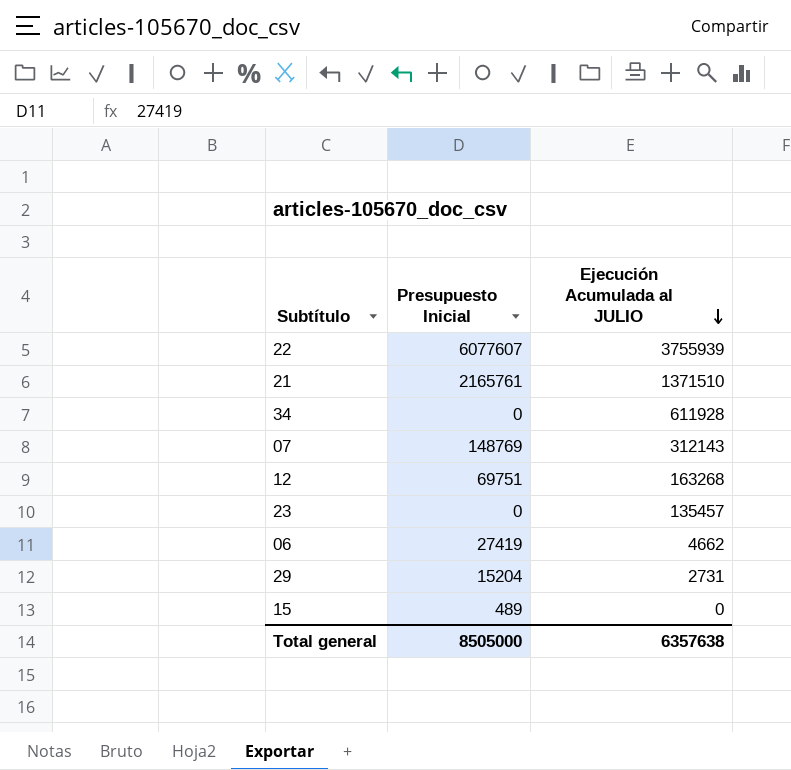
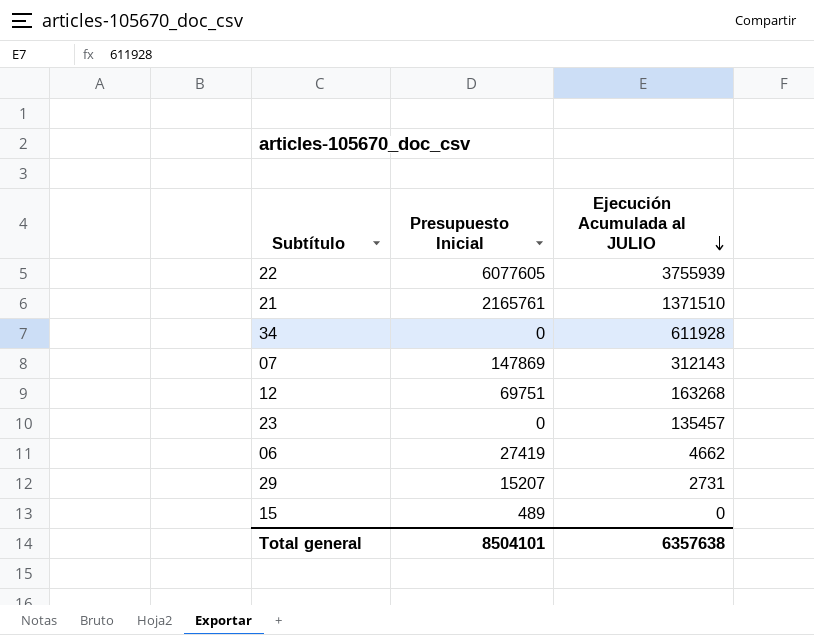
22 | Presupuesto Inicial: 6077607 -> 6077605
07 | Presupuesto Inicial: 148769 -> 147869
29 | Presupuesto Inicial: 15204 -> 15207
Total general | Presupuesto Inicial: 8505000 -> 8504101

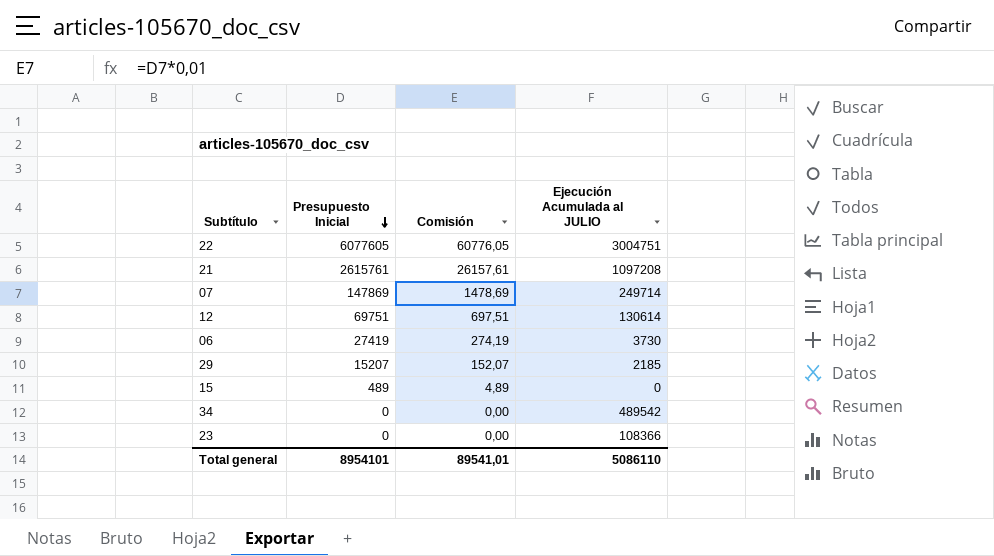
row order: Ejecución Acumulada al JULIO descending -> Presupuesto Inicial descending
column Comisión | formula: none -> [Presupuesto Inicial] * 0,01
22 | Ejecución Acumulada al JULIO: 3755939 -> 3004751
21 | Presupuesto Inicial: 2165761 -> 2615761
21 | Ejecución Acumulada al JULIO: 1371510 -> 1097208
07 | Ejecución Acumulada al JULIO: 312143 -> 249714
12 | Ejecución Acumulada al JULIO: 163268 -> 130614
06 | Ejecución Acumulada al JULIO: 4662 -> 3730
29 | Ejecución Acumulada al JULIO: 2731 -> 2185
34 | Ejecución Acumulada al JULIO: 611928 -> 489542
23 | Ejecución Acumulada al JULIO: 135457 -> 108366
Total general | Presupuesto Inicial: 8504101 -> 8954101
Total general | Ejecución Acumulada al JULIO: 6357638 -> 5086110

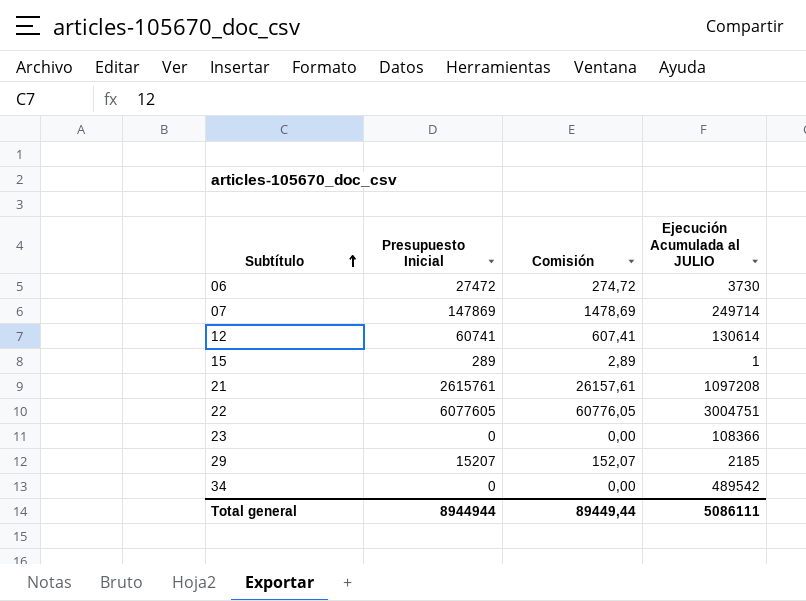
row order: Presupuesto Inicial descending -> Subtítulo ascending
06 | Presupuesto Inicial: 27419 -> 27472
06 | Comisión: 274,19 -> 274,72
12 | Presupuesto Inicial: 69751 -> 60741
12 | Comisión: 697,51 -> 607,41
15 | Presupuesto Inicial: 489 -> 289
15 | Comisión: 4,89 -> 2,89
15 | Ejecución Acumulada al JULIO: 0 -> 1
Total general | Presupuesto Inicial: 8954101 -> 8944944
Total general | Comisión: 89541,01 -> 89449,44
Total general | Ejecución Acumulada al JULIO: 5086110 -> 5086111

